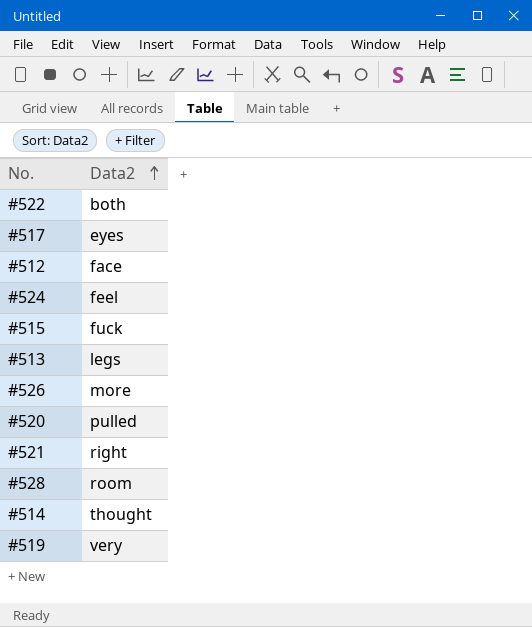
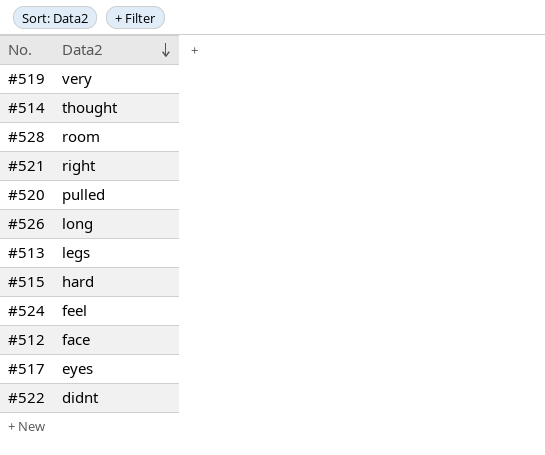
row order: Data2 ascending -> Data2 descending
#526 | Data2: more -> long
#515 | Data2: fuck -> hard
#522 | Data2: both -> didnt

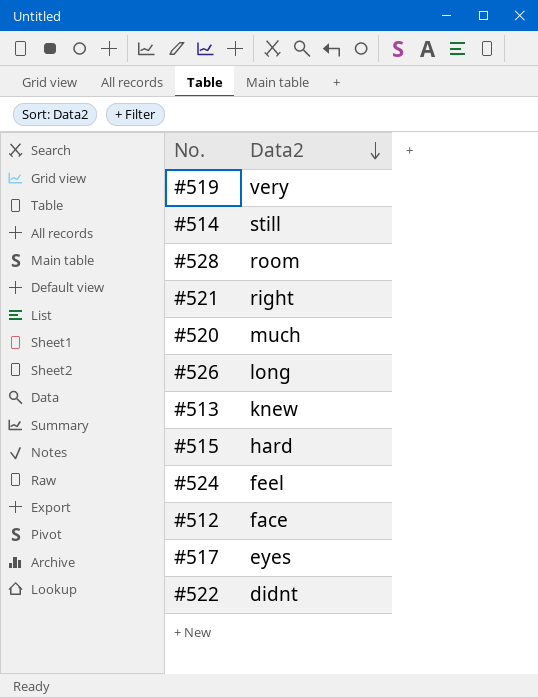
#514 | Data2: thought -> still
#520 | Data2: pulled -> much
#513 | Data2: legs -> knew

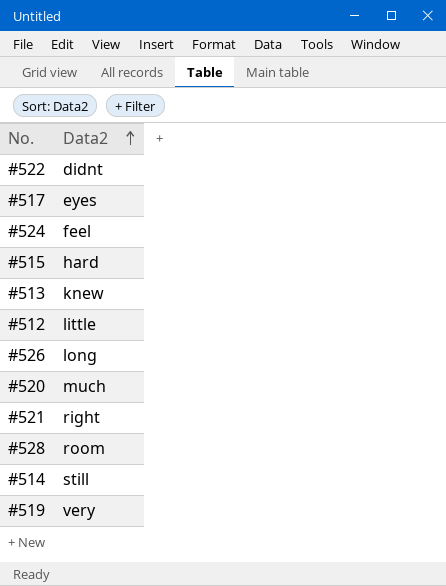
row order: Data2 descending -> Data2 ascending
#512 | Data2: face -> little

